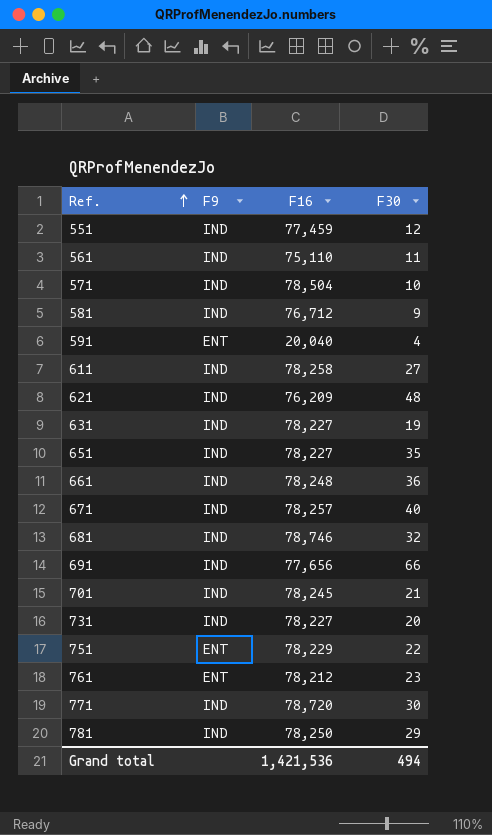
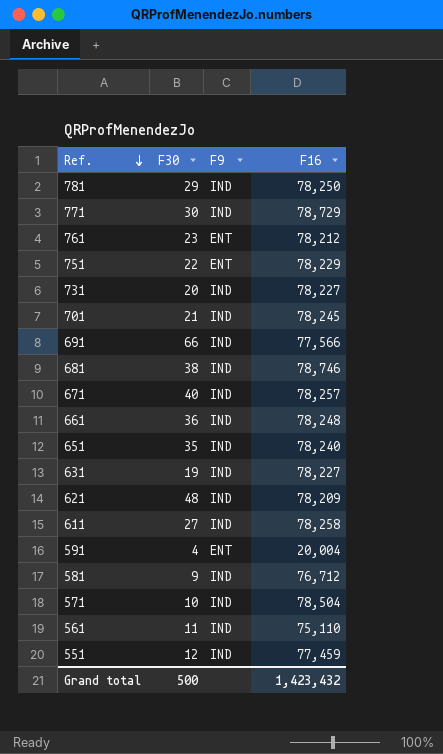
row order: Ref. ascending -> Ref. descending
column F30 | position: 4 -> 2
771 | F16: 78,720 -> 78,729
691 | F16: 77,656 -> 77,566
681 | F30: 32 -> 38
651 | F16: 78,227 -> 78,240
621 | F16: 76,209 -> 78,209
591 | F16: 20,040 -> 20,004
Grand total | F30: 494 -> 500
Grand total | F16: 1,421,536 -> 1,423,432

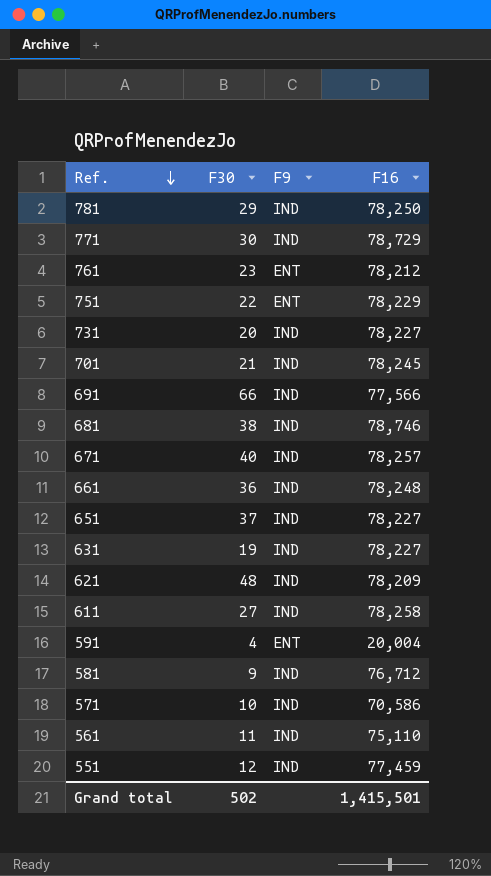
651 | F30: 35 -> 37
651 | F16: 78,240 -> 78,227
571 | F16: 78,504 -> 70,586
Grand total | F30: 500 -> 502
Grand total | F16: 1,423,432 -> 1,415,501

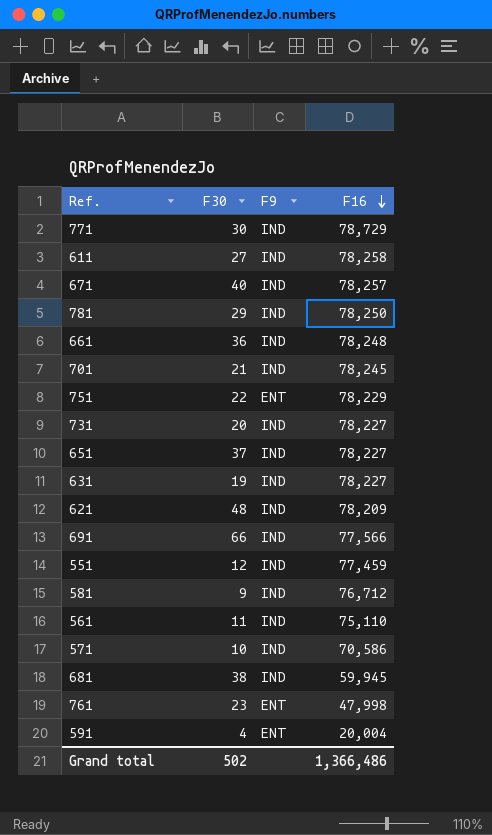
row order: Ref. descending -> F16 descending
681 | F16: 78,746 -> 59,945
761 | F16: 78,212 -> 47,998
Grand total | F16: 1,415,501 -> 1,366,486

